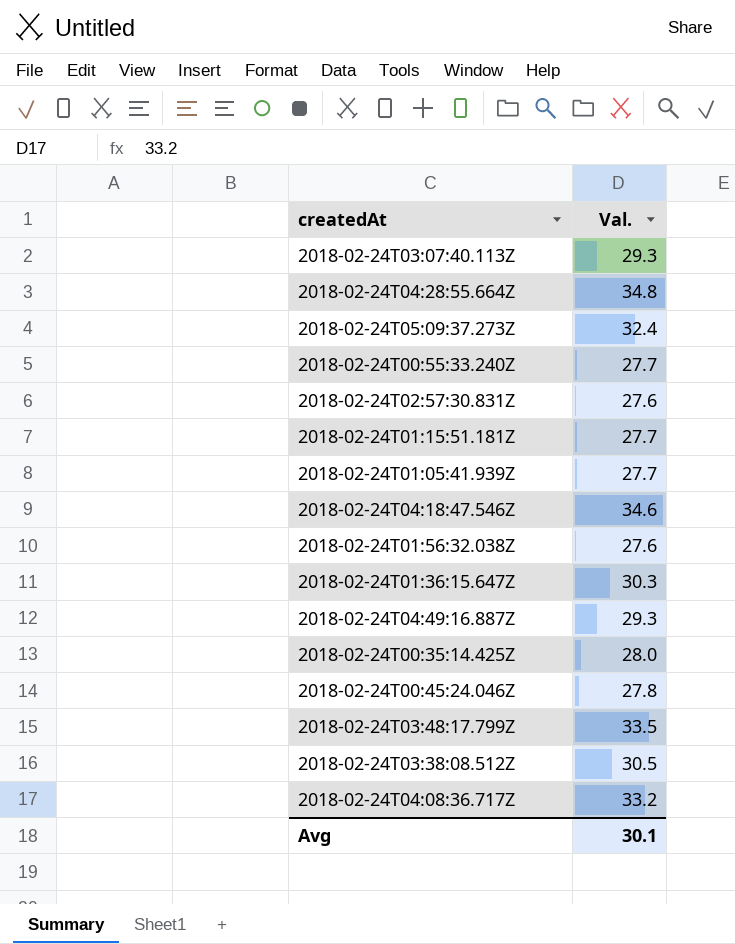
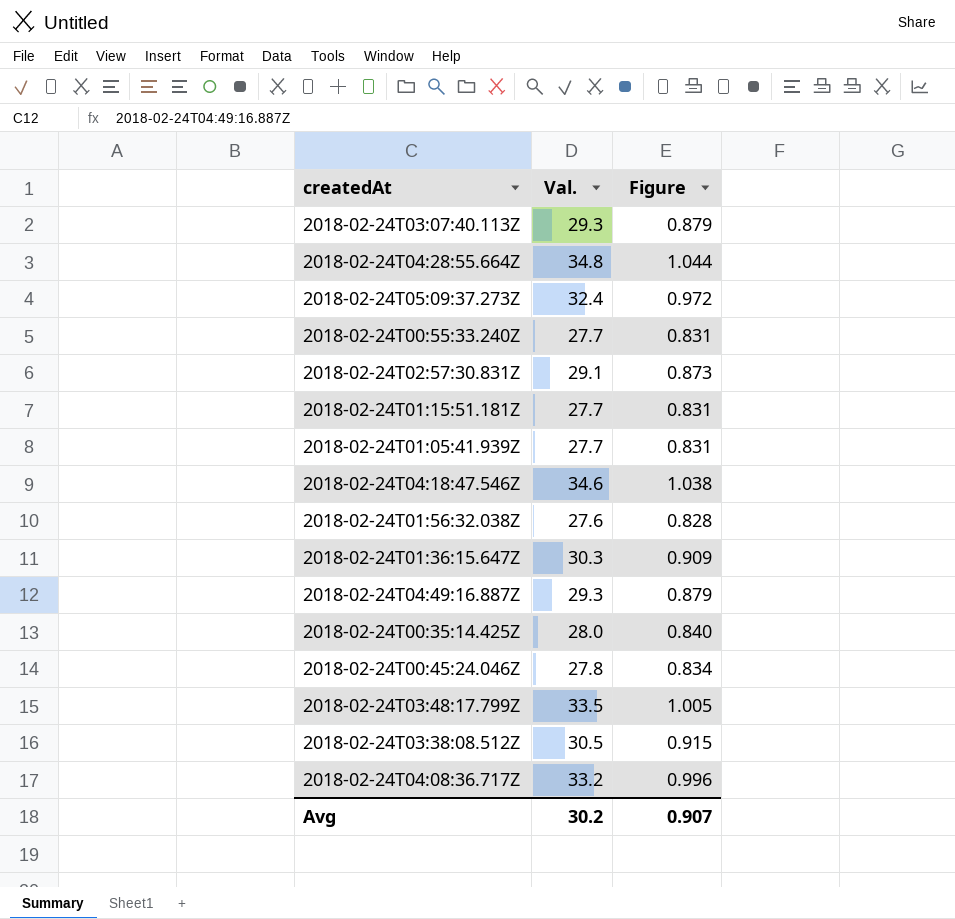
column Figure | formula: none -> [Val.] * 0.03
2018-02-24T02:57:30.831Z | Val.: 27.6 -> 29.1
Avg | Val.: 30.1 -> 30.2

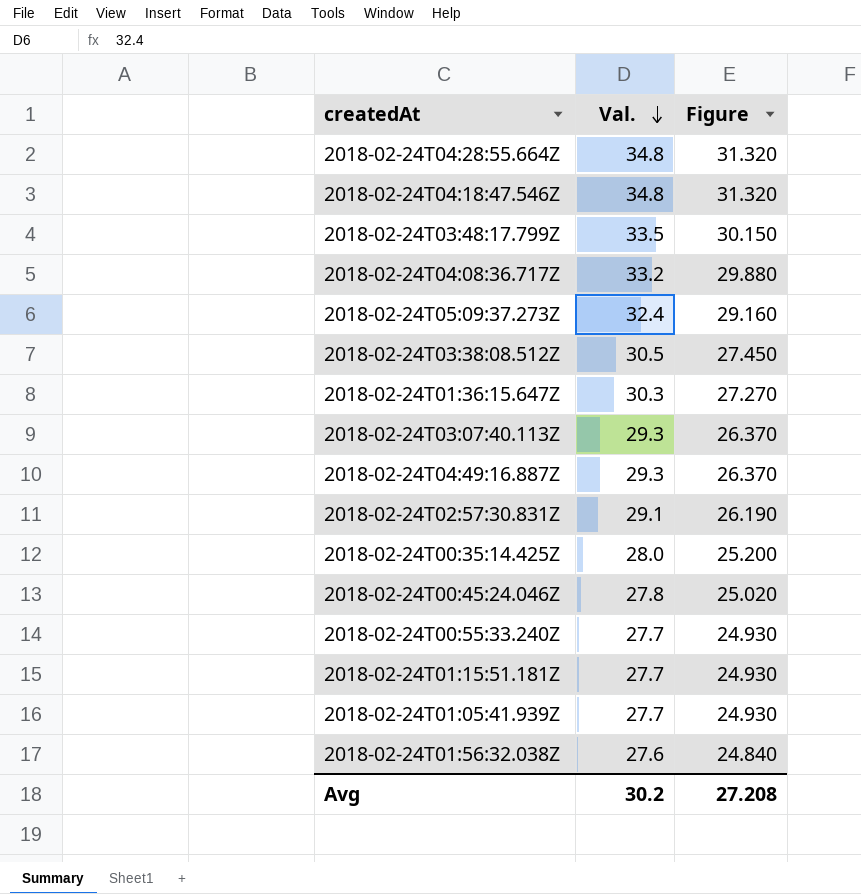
row order: none -> Val. descending
column Figure | formula: [Val.] * 0.03 -> [Val.] * 0.9
2018-02-24T04:18:47.546Z | Val.: 34.6 -> 34.8
Avg | Figure: 0.907 -> 27.208

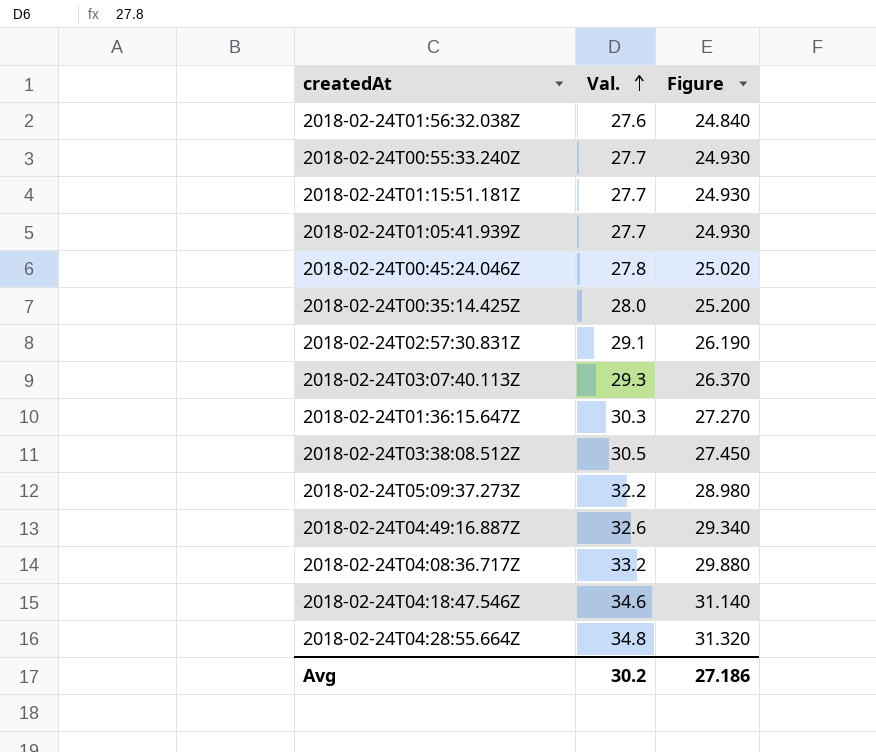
row order: Val. descending -> Val. ascending
row 2018-02-24T03:48:17.799Z: 33.5 | 30.150 -> none
2018-02-24T05:09:37.273Z | Val.: 32.4 -> 32.2
2018-02-24T05:09:37.273Z | Figure: 29.160 -> 28.980
2018-02-24T04:49:16.887Z | Val.: 29.3 -> 32.6
2018-02-24T04:49:16.887Z | Figure: 26.370 -> 29.340
2018-02-24T04:18:47.546Z | Val.: 34.8 -> 34.6
2018-02-24T04:18:47.546Z | Figure: 31.320 -> 31.140
Avg | Figure: 27.208 -> 27.186

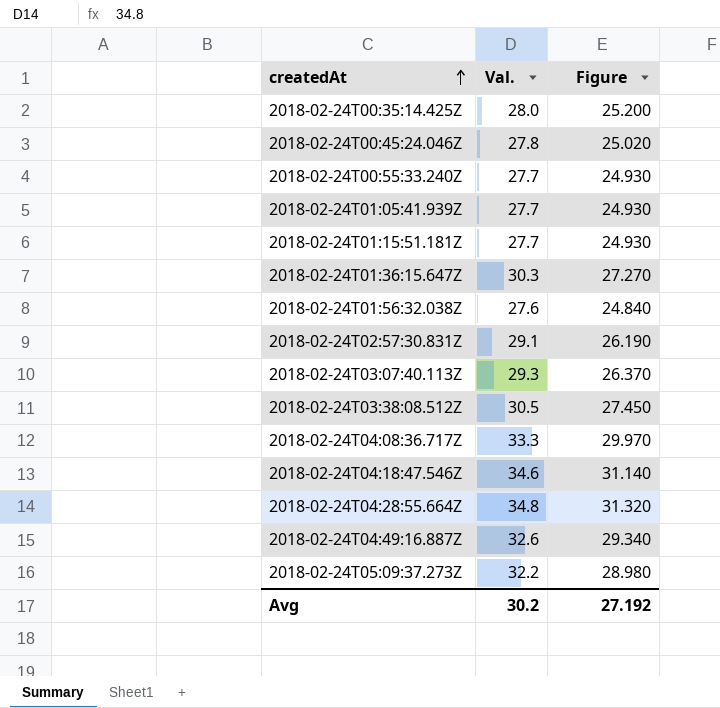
row order: Val. ascending -> createdAt ascending
2018-02-24T04:08:36.717Z | Val.: 33.2 -> 33.3
2018-02-24T04:08:36.717Z | Figure: 29.880 -> 29.970
Avg | Figure: 27.186 -> 27.192

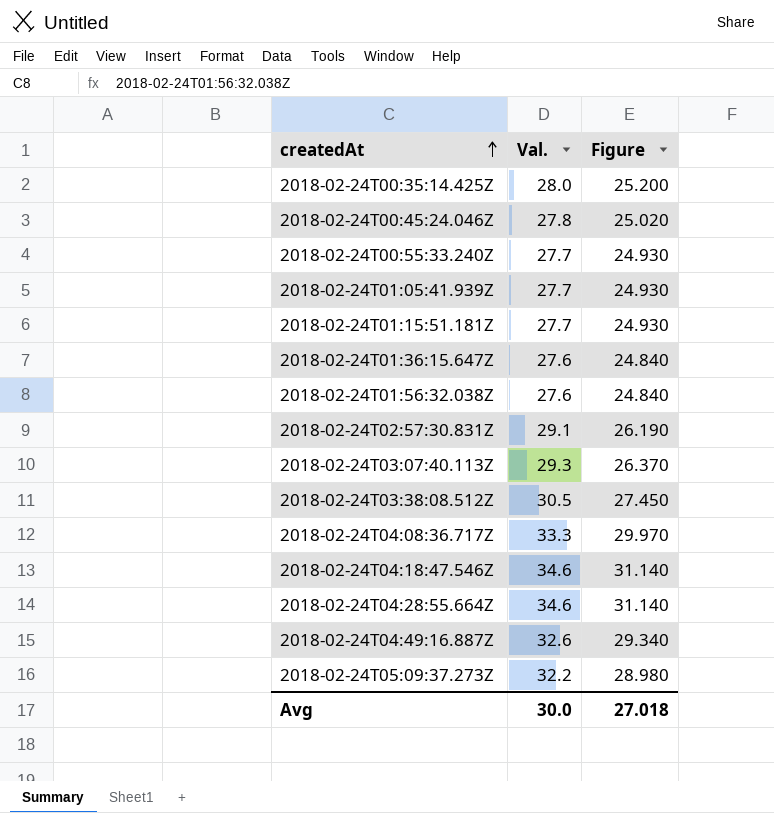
2018-02-24T01:36:15.647Z | Val.: 30.3 -> 27.6
2018-02-24T01:36:15.647Z | Figure: 27.270 -> 24.840
2018-02-24T04:28:55.664Z | Val.: 34.8 -> 34.6
2018-02-24T04:28:55.664Z | Figure: 31.320 -> 31.140
Avg | Val.: 30.2 -> 30.0
Avg | Figure: 27.192 -> 27.018

